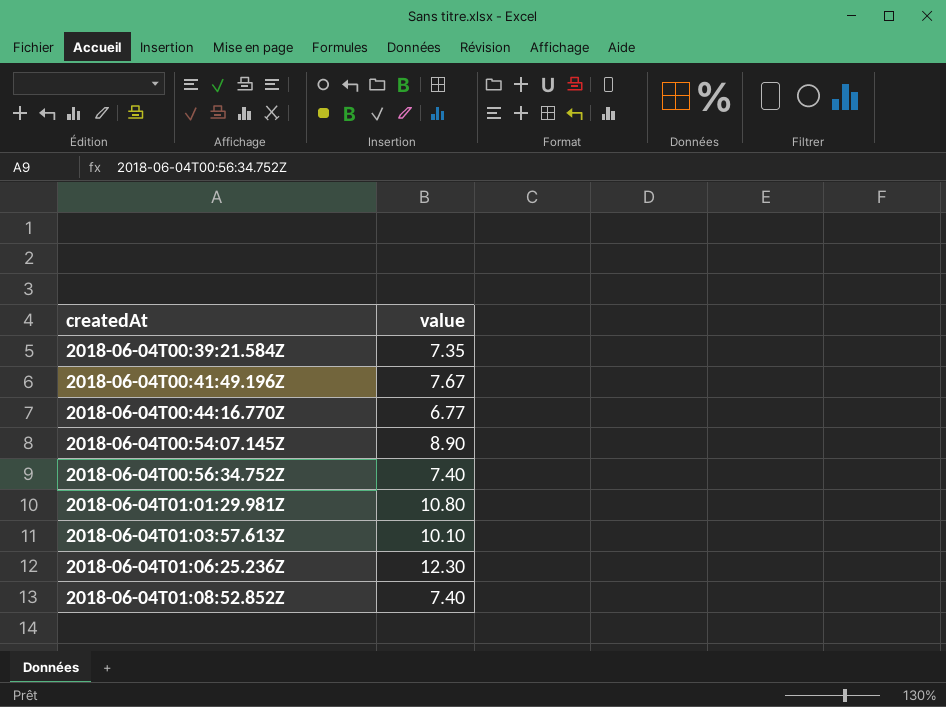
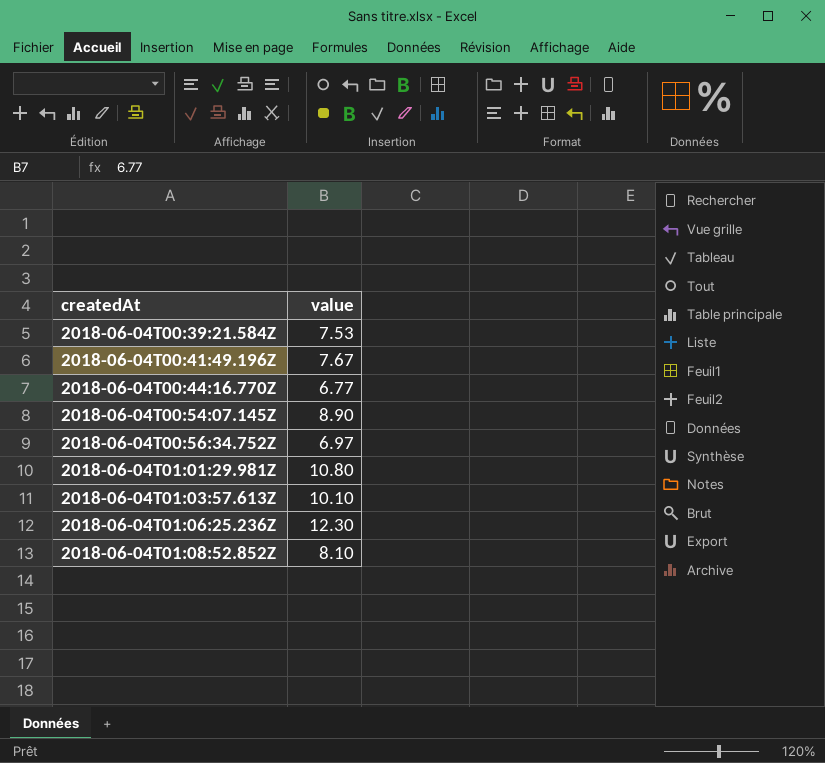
2018-06-04T00:39:21.584Z | value: 7.35 -> 7.53
2018-06-04T00:56:34.752Z | value: 7.40 -> 6.97
2018-06-04T01:08:52.852Z | value: 7.40 -> 8.10

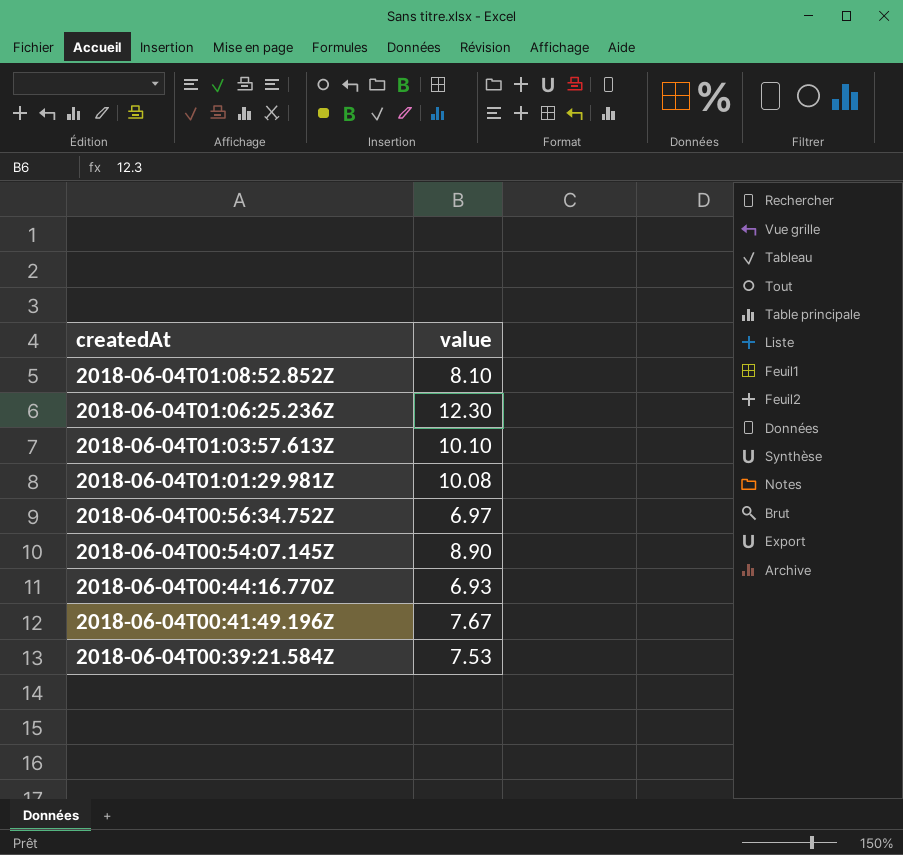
row order: createdAt ascending -> createdAt descending
2018-06-04T01:01:29.981Z | value: 10.80 -> 10.08
2018-06-04T00:44:16.770Z | value: 6.77 -> 6.93

